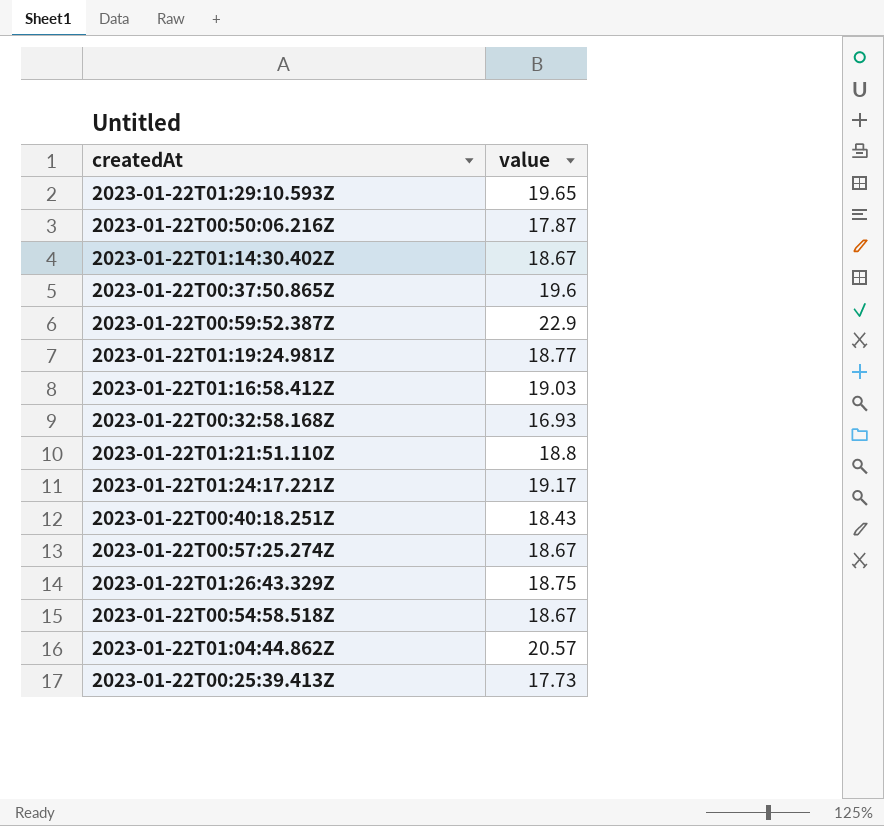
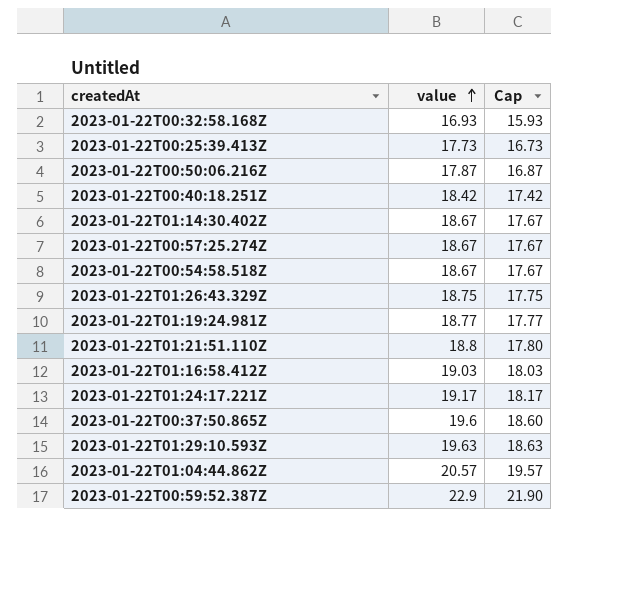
row order: none -> value ascending
column Cap | formula: none -> [value] - 1
2023-01-22T00:40:18.251Z | value: 18.43 -> 18.42
2023-01-22T01:29:10.593Z | value: 19.65 -> 19.63

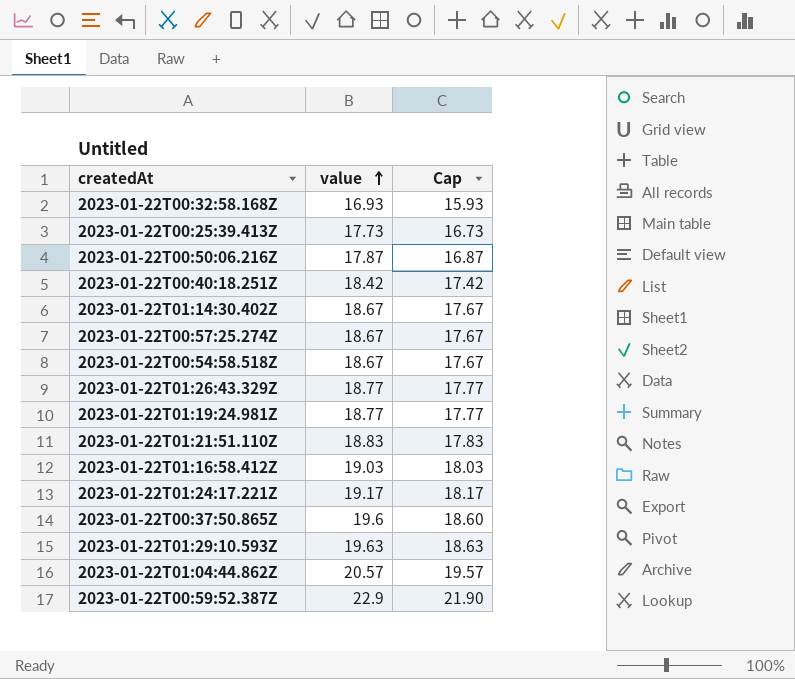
2023-01-22T01:26:43.329Z | value: 18.75 -> 18.77
2023-01-22T01:26:43.329Z | Cap: 17.75 -> 17.77
2023-01-22T01:21:51.110Z | value: 18.8 -> 18.83
2023-01-22T01:21:51.110Z | Cap: 17.80 -> 17.83

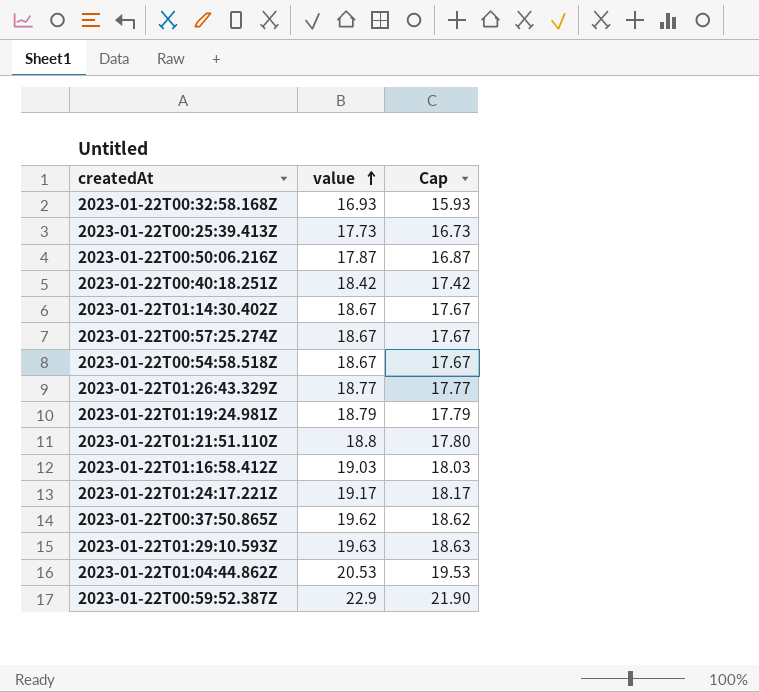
2023-01-22T01:19:24.981Z | value: 18.77 -> 18.79
2023-01-22T01:19:24.981Z | Cap: 17.77 -> 17.79
2023-01-22T01:21:51.110Z | value: 18.83 -> 18.8
2023-01-22T01:21:51.110Z | Cap: 17.83 -> 17.80
2023-01-22T00:37:50.865Z | value: 19.6 -> 19.62
2023-01-22T00:37:50.865Z | Cap: 18.60 -> 18.62
2023-01-22T01:04:44.862Z | value: 20.57 -> 20.53
2023-01-22T01:04:44.862Z | Cap: 19.57 -> 19.53

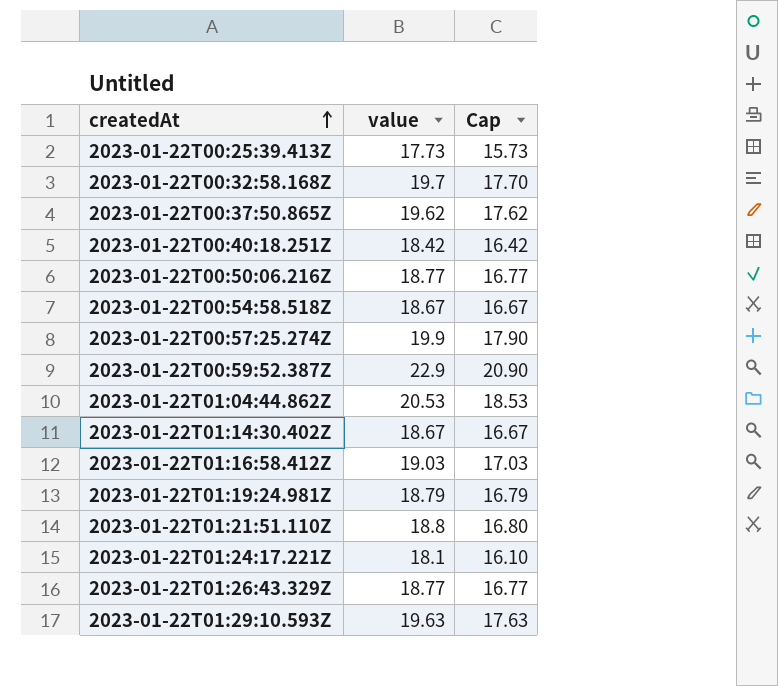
row order: value ascending -> createdAt ascending
column Cap | formula: [value] - 1 -> [value] - 2
2023-01-22T00:32:58.168Z | value: 16.93 -> 19.7
2023-01-22T00:50:06.216Z | value: 17.87 -> 18.77
2023-01-22T00:57:25.274Z | value: 18.67 -> 19.9
2023-01-22T01:24:17.221Z | value: 19.17 -> 18.1

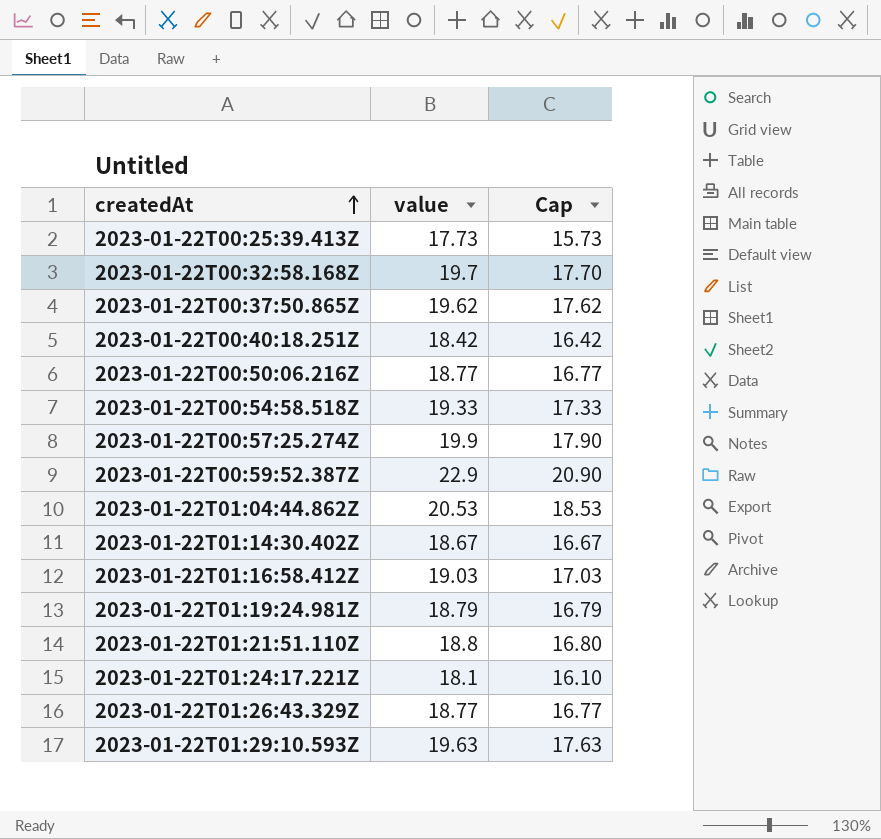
2023-01-22T00:54:58.518Z | value: 18.67 -> 19.33
2023-01-22T00:54:58.518Z | Cap: 16.67 -> 17.33

